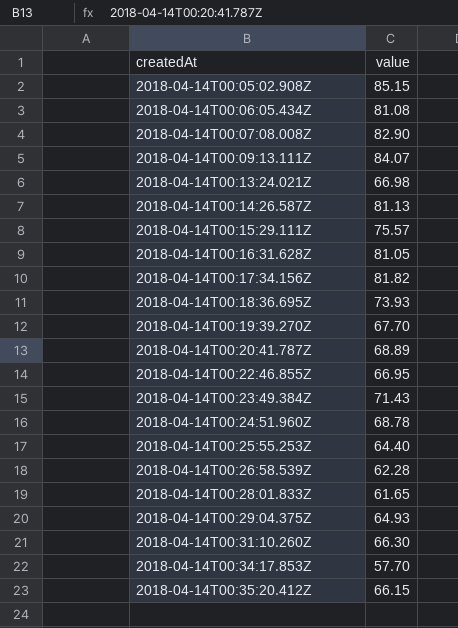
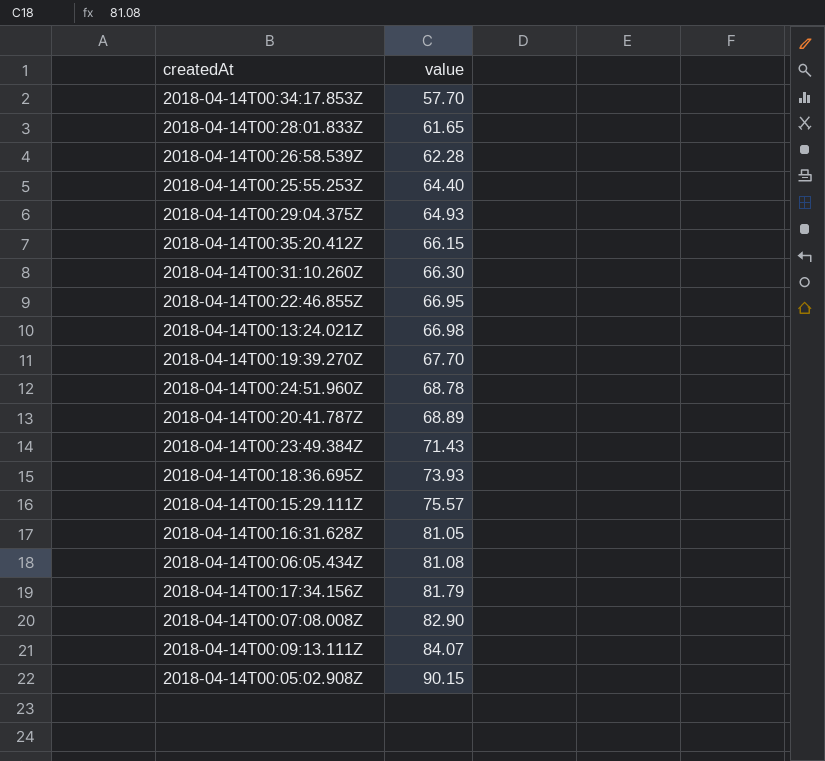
row order: createdAt ascending -> value ascending
row 2018-04-14T00:14:26.587Z: 81.13 -> none
2018-04-14T00:17:34.156Z | value: 81.82 -> 81.79
2018-04-14T00:05:02.908Z | value: 85.15 -> 90.15

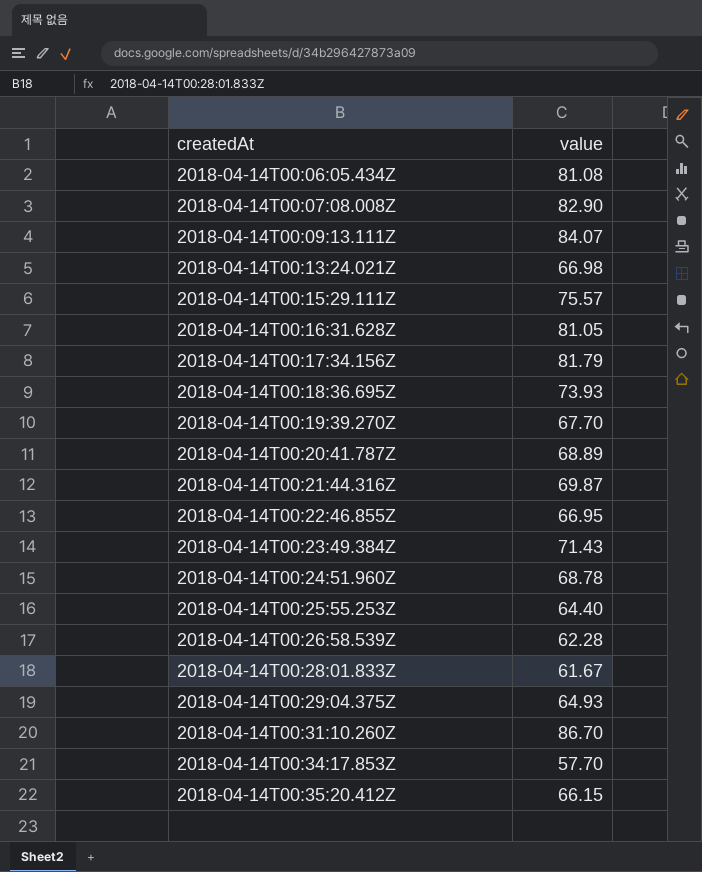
row order: value ascending -> createdAt ascending
row 2018-04-14T00:05:02.908Z: 90.15 -> none
row 2018-04-14T00:21:44.316Z: none -> 69.87
2018-04-14T00:28:01.833Z | value: 61.65 -> 61.67
2018-04-14T00:31:10.260Z | value: 66.30 -> 86.70

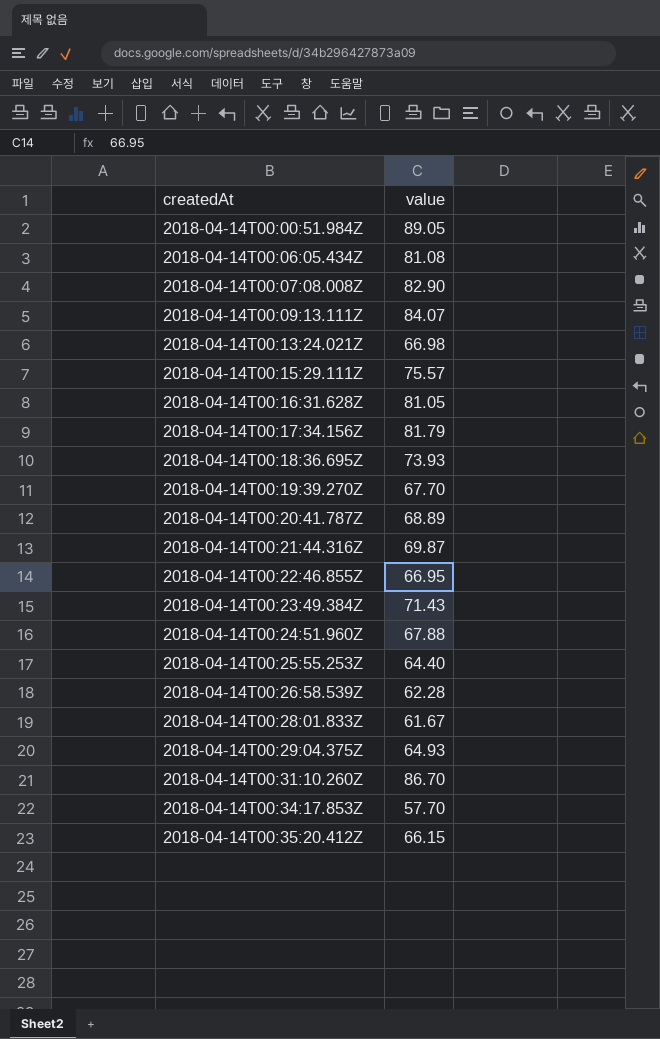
row 2018-04-14T00:00:51.984Z: none -> 89.05
2018-04-14T00:24:51.960Z | value: 68.78 -> 67.88

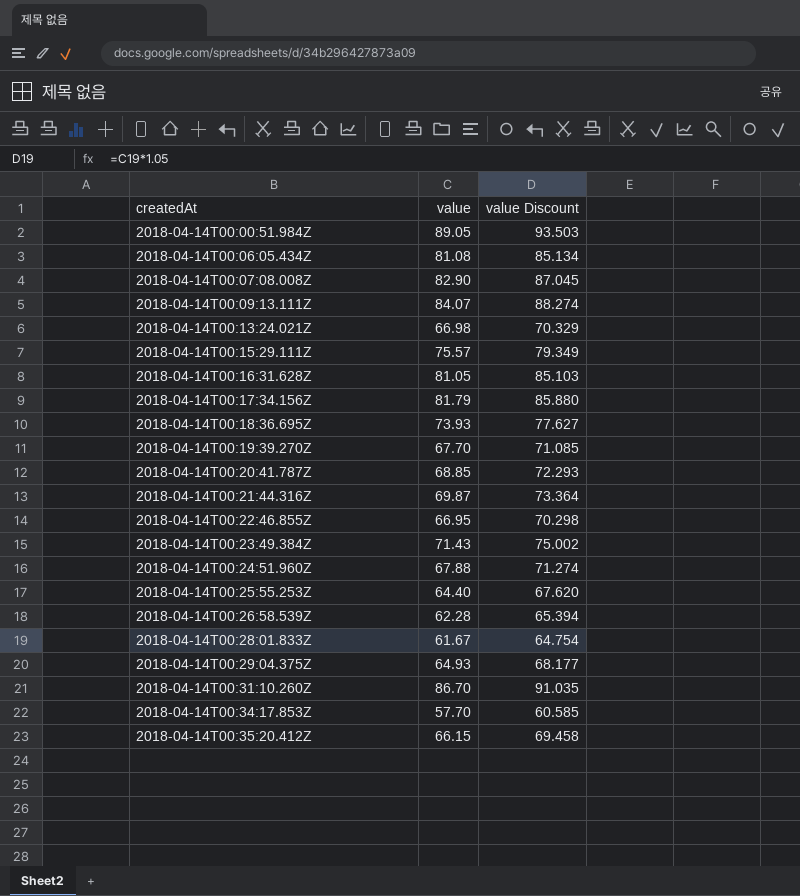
column value Discount | formula: none -> [value] * 1.05
2018-04-14T00:20:41.787Z | value: 68.89 -> 68.85

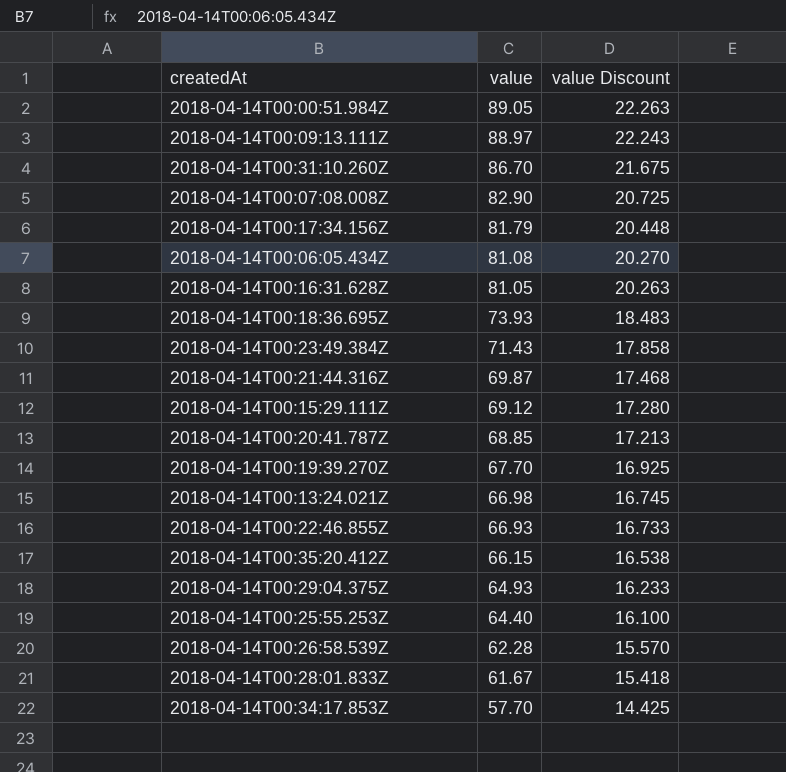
row order: createdAt ascending -> value descending
column value Discount | formula: [value] * 1.05 -> [value] * 0.25
row 2018-04-14T00:24:51.960Z: 67.88 | 71.274 -> none
2018-04-14T00:09:13.111Z | value: 84.07 -> 88.97
2018-04-14T00:15:29.111Z | value: 75.57 -> 69.12
2018-04-14T00:22:46.855Z | value: 66.95 -> 66.93

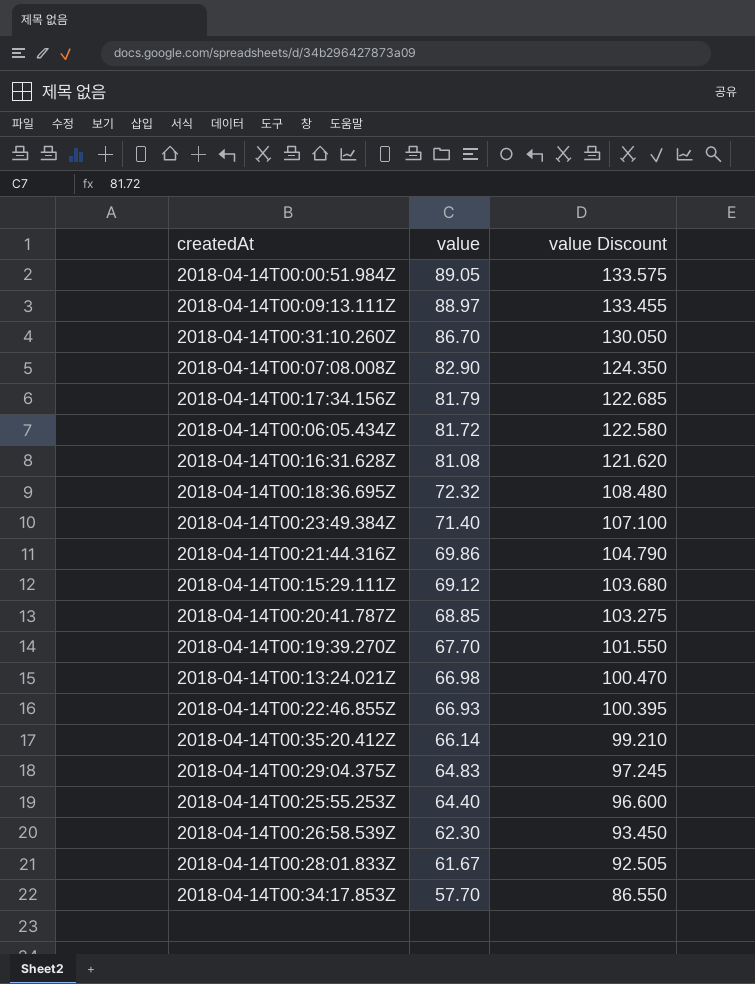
column value Discount | formula: [value] * 0.25 -> [value] * 1.5
2018-04-14T00:06:05.434Z | value: 81.08 -> 81.72
2018-04-14T00:16:31.628Z | value: 81.05 -> 81.08
2018-04-14T00:18:36.695Z | value: 73.93 -> 72.32
2018-04-14T00:23:49.384Z | value: 71.43 -> 71.40
2018-04-14T00:21:44.316Z | value: 69.87 -> 69.86
2018-04-14T00:35:20.412Z | value: 66.15 -> 66.14
2018-04-14T00:29:04.375Z | value: 64.93 -> 64.83
2018-04-14T00:26:58.539Z | value: 62.28 -> 62.30

